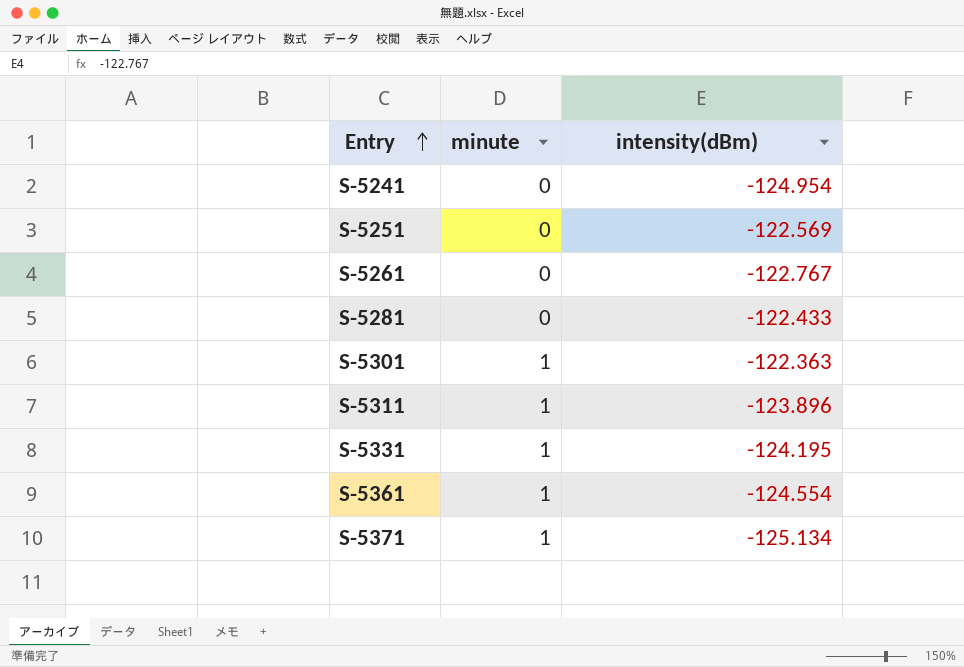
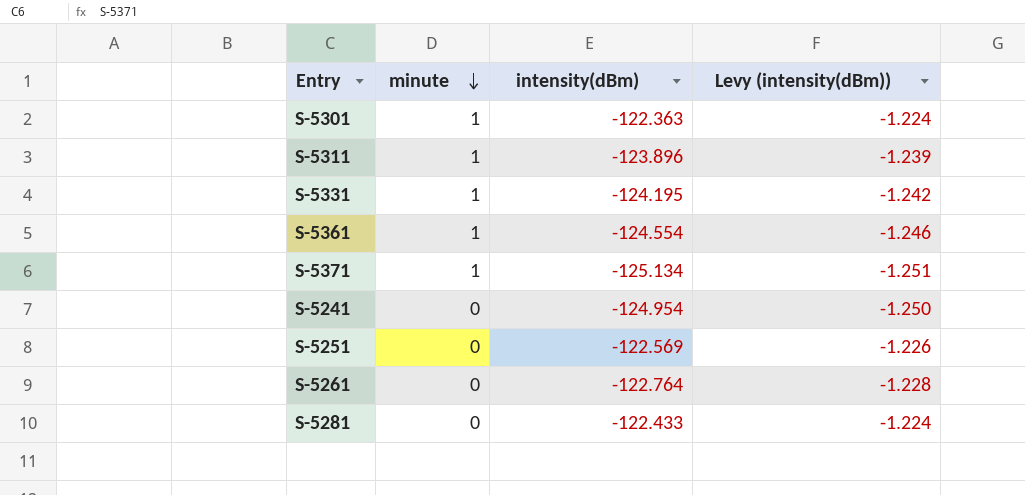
row order: Entry ascending -> minute descending
column Levy (intensity(dBm)) | formula: none -> [intensity(dBm)] * 0.01
S-5261 | intensity(dBm): -122.767 -> -122.764

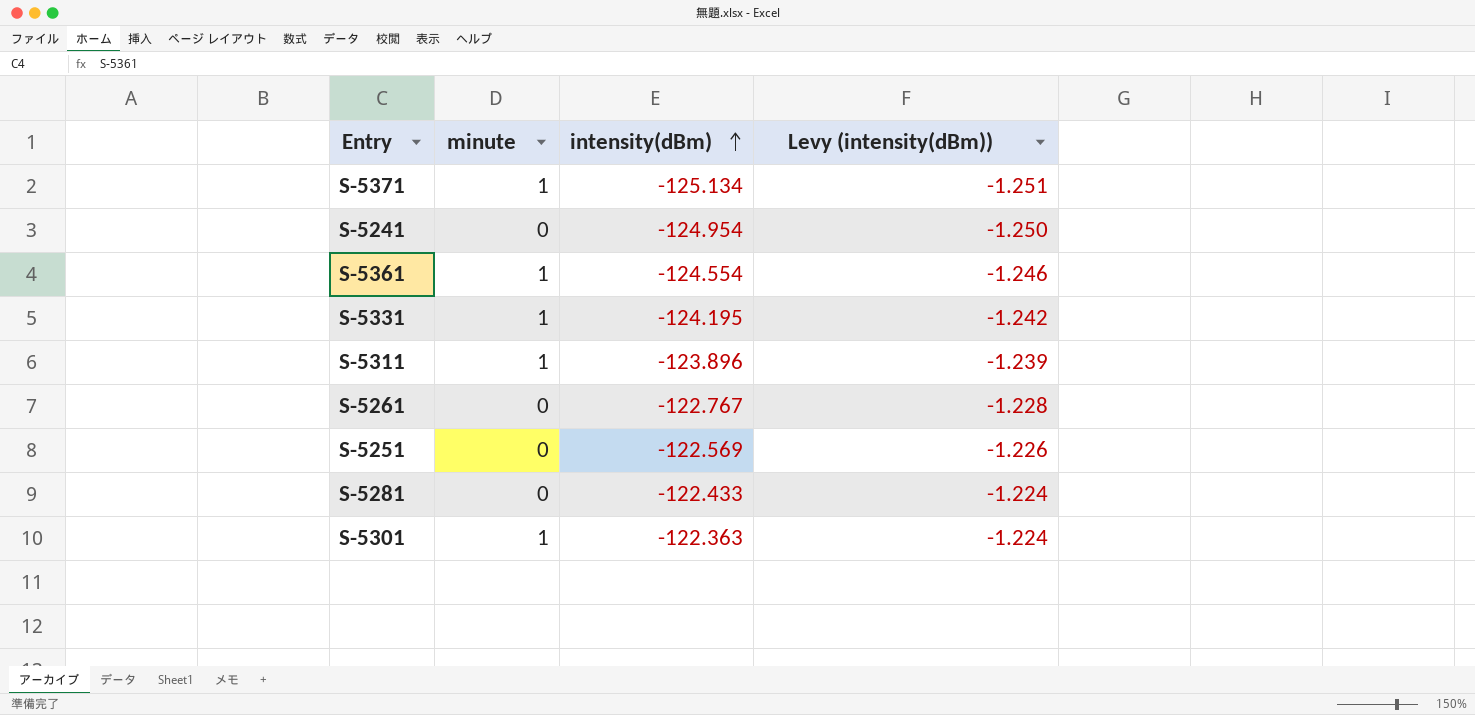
row order: minute descending -> intensity(dBm) ascending
S-5261 | intensity(dBm): -122.764 -> -122.767

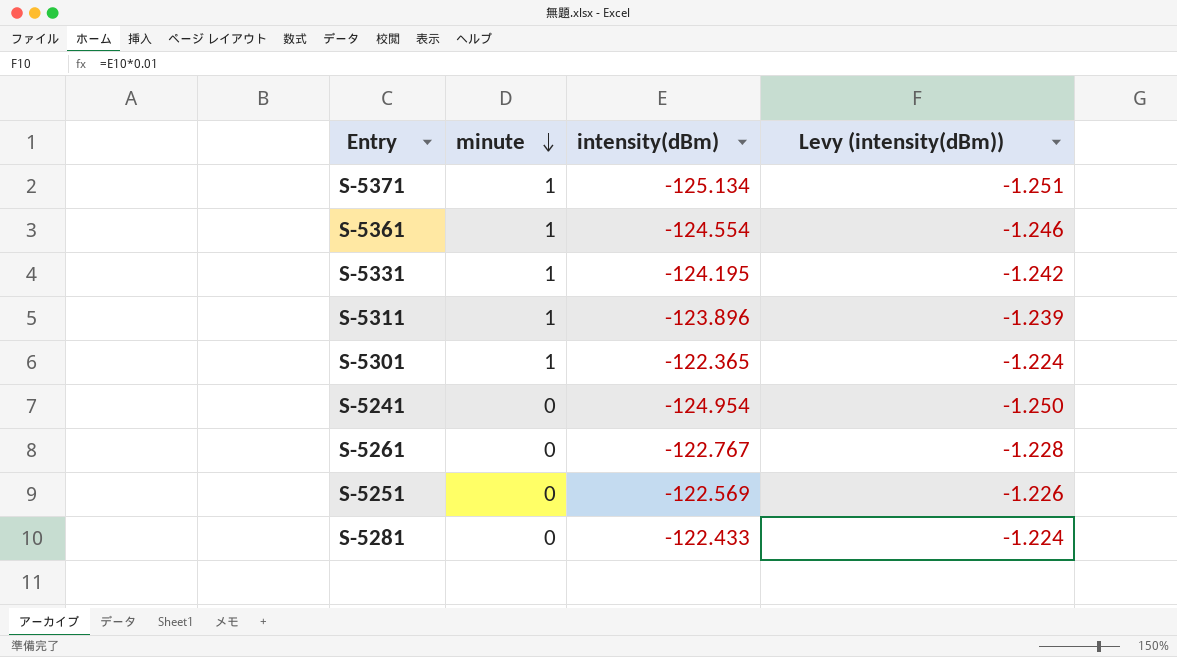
row order: intensity(dBm) ascending -> minute descending
S-5301 | intensity(dBm): -122.363 -> -122.365

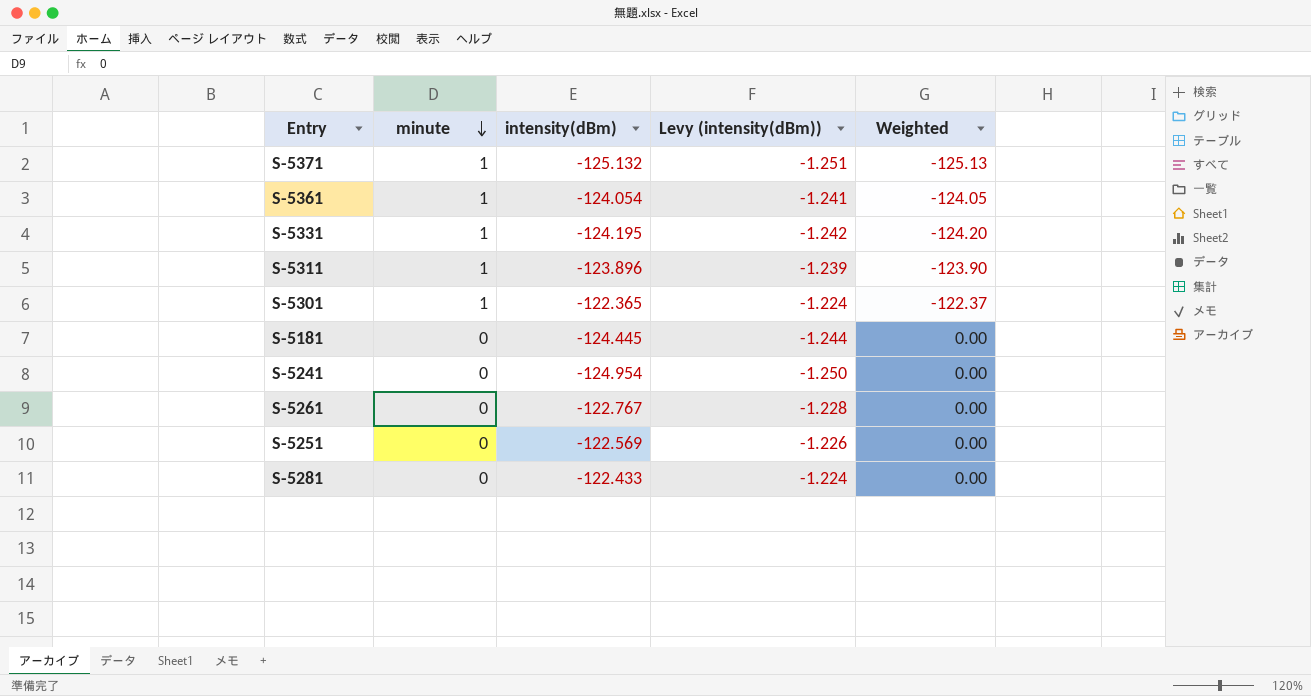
column Weighted | formula: none -> [minute] * [intensity(dBm)]
S-5371 | intensity(dBm): -125.134 -> -125.132
S-5361 | intensity(dBm): -124.554 -> -124.054
S-5361 | Levy (intensity(dBm)): -1.246 -> -1.241
row S-5181: none -> 0 | -124.445 | -1.244 | 0.00

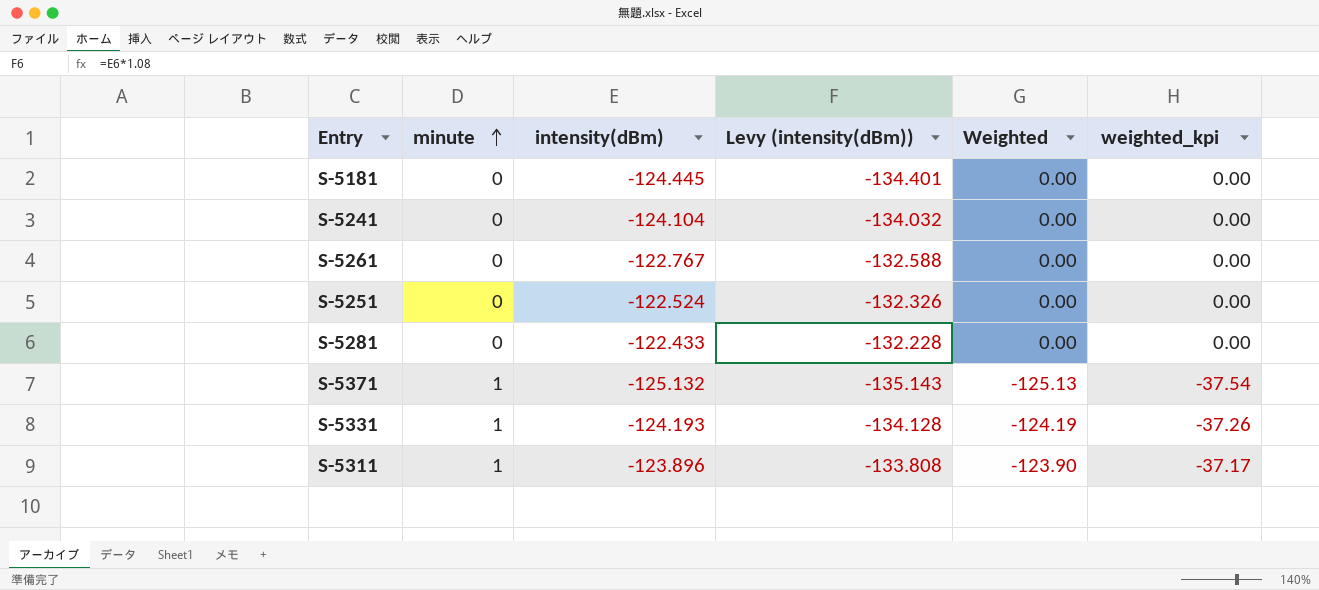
row order: minute descending -> minute ascending
column Levy (intensity(dBm)) | formula: [intensity(dBm)] * 0.01 -> [intensity(dBm)] * 1.08
column weighted_kpi | formula: none -> [Weighted] * 0.3
row S-5361: 1 | -124.054 | -1.241 | -124.05 -> none
row S-5301: 1 | -122.365 | -1.224 | -122.37 -> none
S-5241 | intensity(dBm): -124.954 -> -124.104
S-5251 | intensity(dBm): -122.569 -> -122.524
S-5331 | intensity(dBm): -124.195 -> -124.193
S-5331 | Weighted: -124.20 -> -124.19

